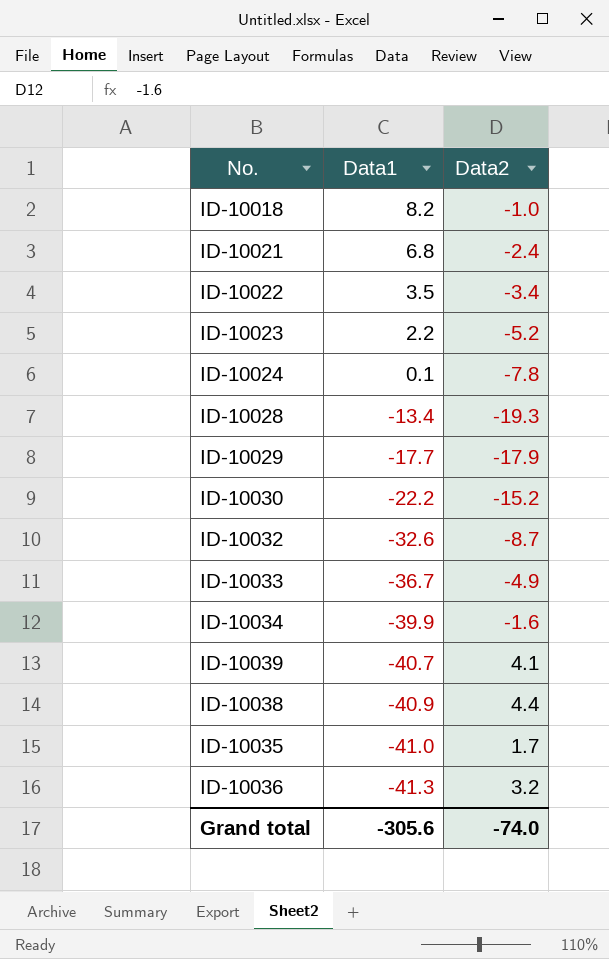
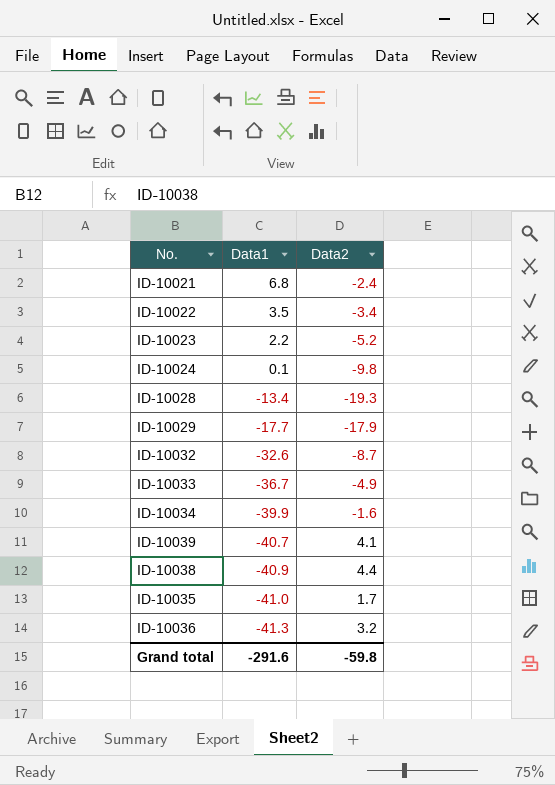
row ID-10018: 8.2 | -1.0 -> none
row ID-10030: -22.2 | -15.2 -> none
ID-10024 | Data2: -7.8 -> -9.8
Grand total | Data1: -305.6 -> -291.6
Grand total | Data2: -74.0 -> -59.8

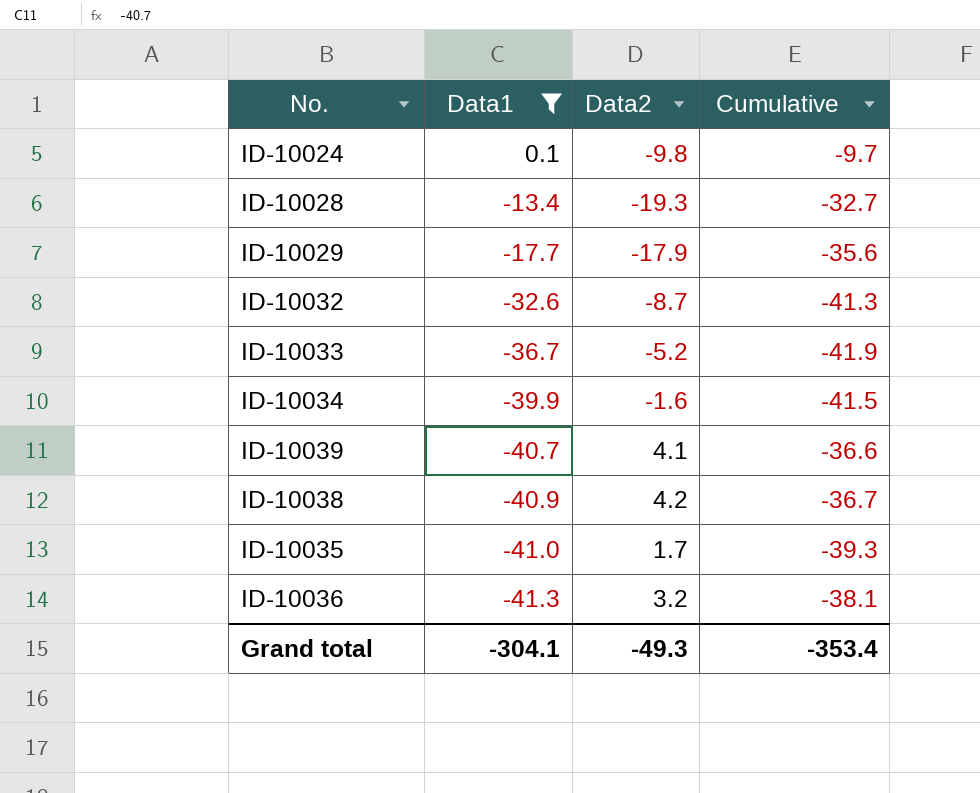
filter: none -> Data1 <= 0.1
column Cumulative | formula: none -> [Data1] + [Data2]
ID-10033 | Data2: -4.9 -> -5.2
ID-10038 | Data2: 4.4 -> 4.2
Grand total | Data1: -291.6 -> -304.1
Grand total | Data2: -59.8 -> -49.3

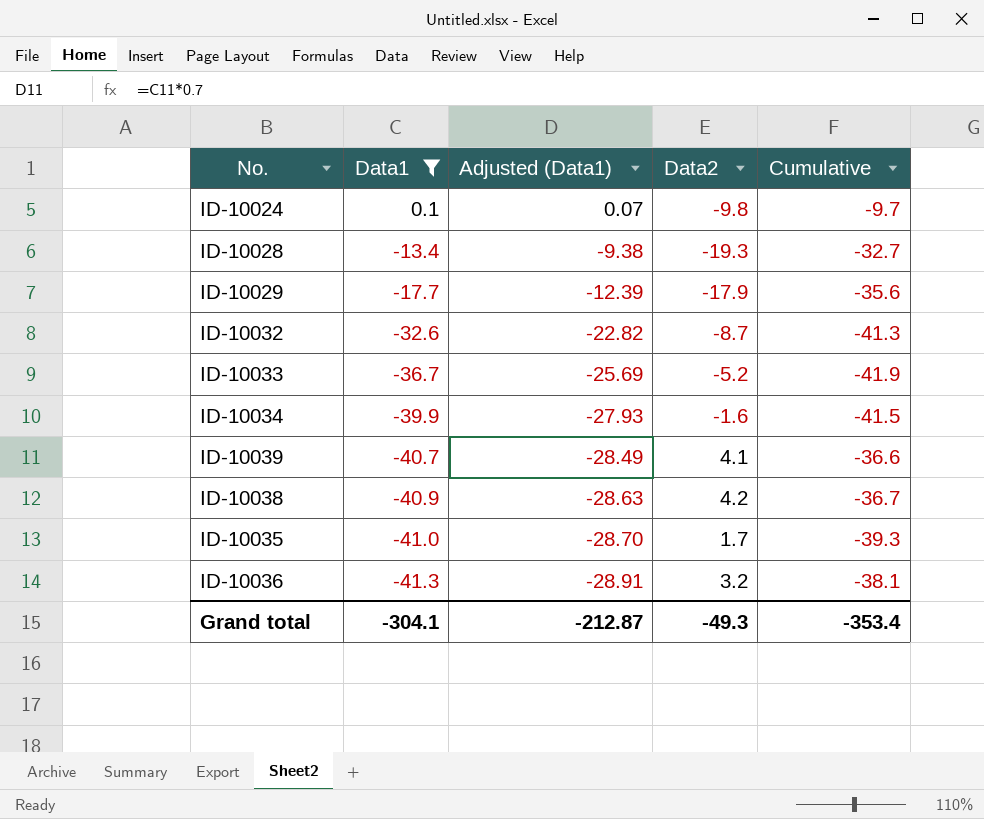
column Adjusted (Data1) | formula: none -> [Data1] * 0.7

